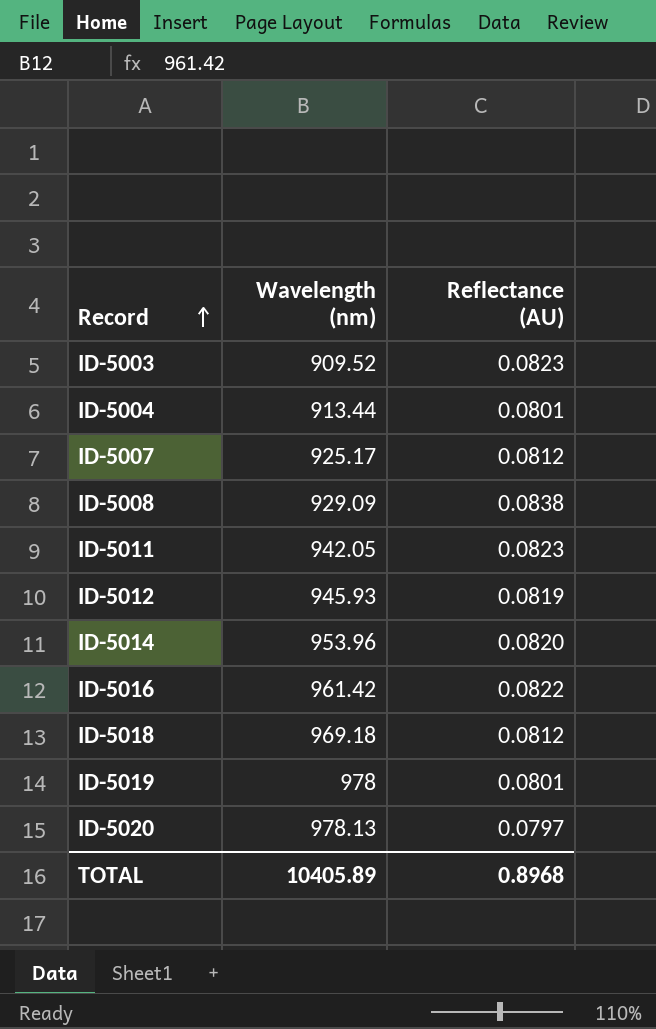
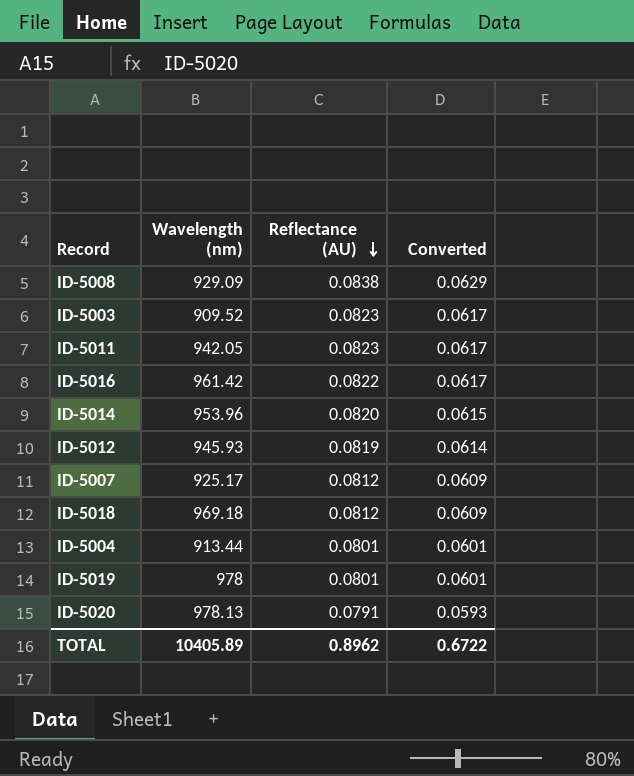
row order: Record ascending -> Reflectance (AU) descending
column Converted | formula: none -> [Reflectance (AU)] * 0.75
ID-5020 | Reflectance (AU): 0.0797 -> 0.0791
TOTAL | Reflectance (AU): 0.8968 -> 0.8962

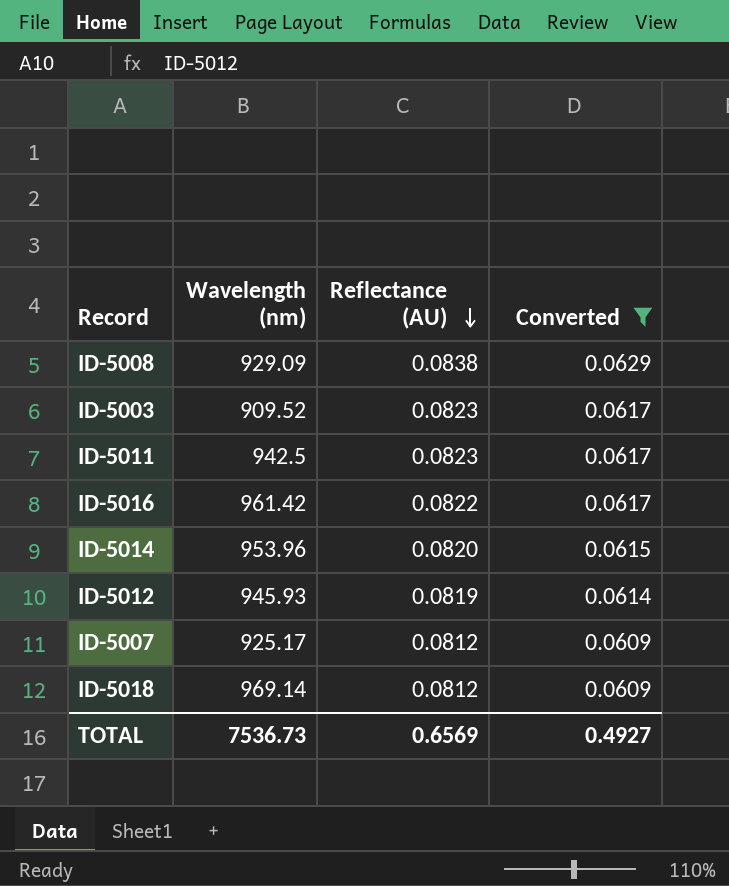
filter: none -> Converted >= 0.0609
ID-5011 | Wavelength (nm): 942.05 -> 942.5
ID-5018 | Wavelength (nm): 969.18 -> 969.14
TOTAL | Wavelength (nm): 10405.89 -> 7536.73
TOTAL | Reflectance (AU): 0.8962 -> 0.6569
TOTAL | Converted: 0.6722 -> 0.4927

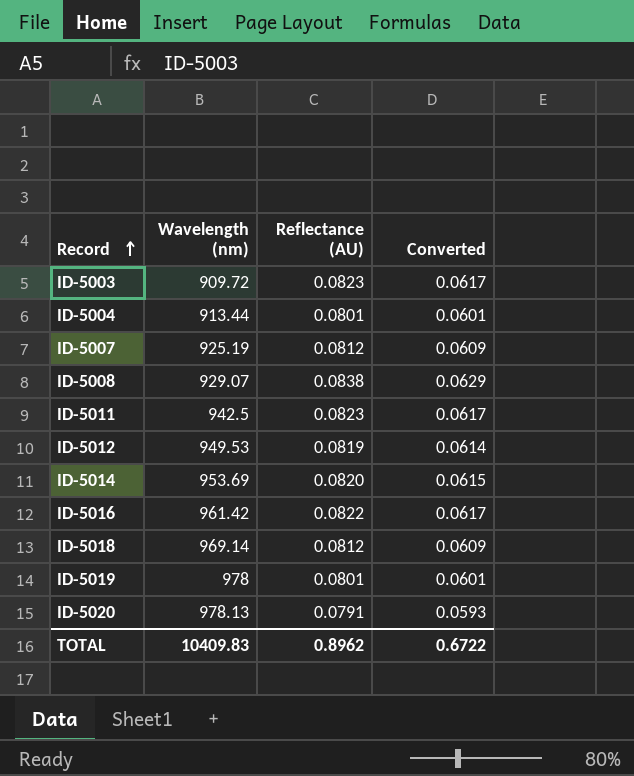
filter: Converted >= 0.0609 -> none
row order: Reflectance (AU) descending -> Record ascending
ID-5003 | Wavelength (nm): 909.52 -> 909.72
ID-5007 | Wavelength (nm): 925.17 -> 925.19
ID-5008 | Wavelength (nm): 929.09 -> 929.07
ID-5012 | Wavelength (nm): 945.93 -> 949.53
ID-5014 | Wavelength (nm): 953.96 -> 953.69
TOTAL | Wavelength (nm): 7536.73 -> 10409.83
TOTAL | Reflectance (AU): 0.6569 -> 0.8962
TOTAL | Converted: 0.4927 -> 0.6722

